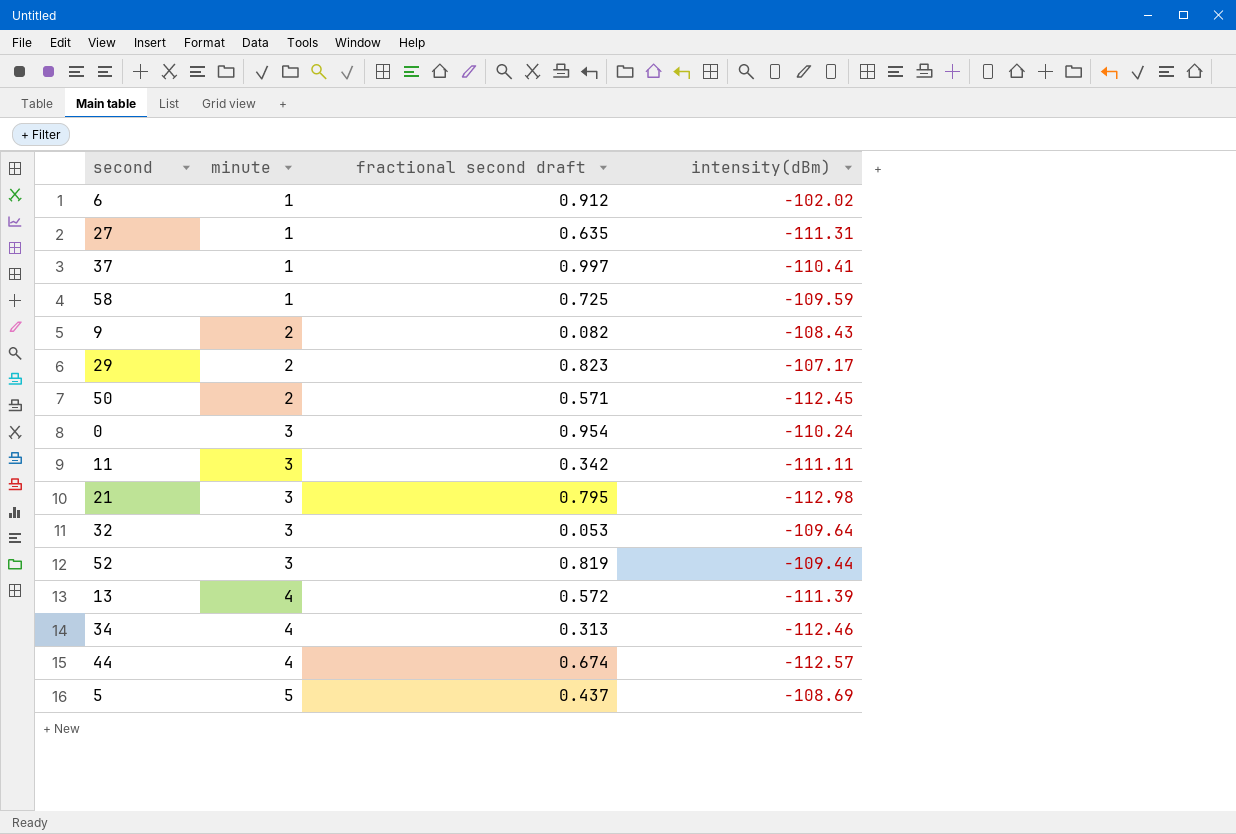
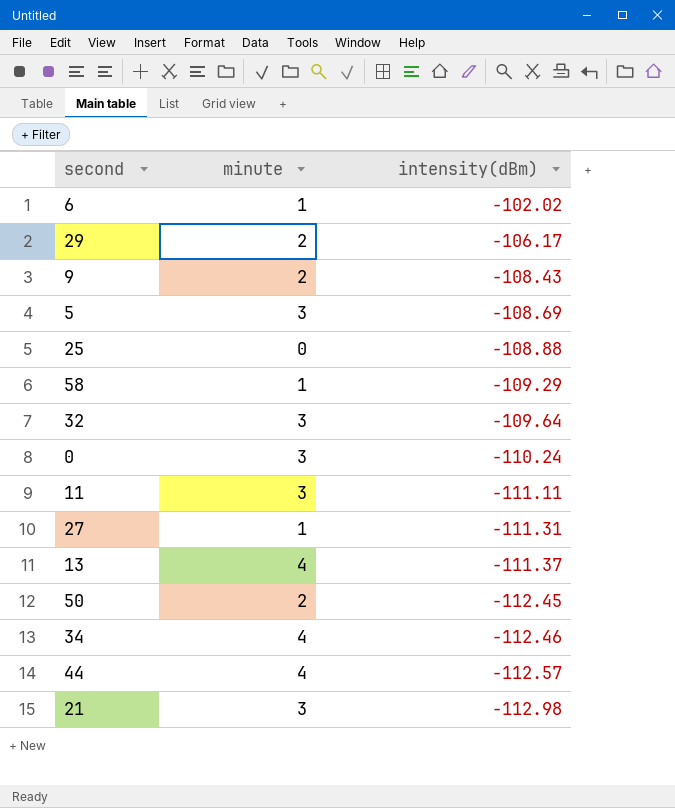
row order: minute ascending -> intensity(dBm) descending
column fractional second draft | position: 3 -> none
row 37: 1 | 0.997 | -110.41 -> none
row 52: 3 | 0.819 | -109.44 -> none
29 | intensity(dBm): -107.17 -> -106.17
5 | minute: 5 -> 3
row 25: none -> 0 | -108.88
58 | intensity(dBm): -109.59 -> -109.29
13 | intensity(dBm): -111.39 -> -111.37

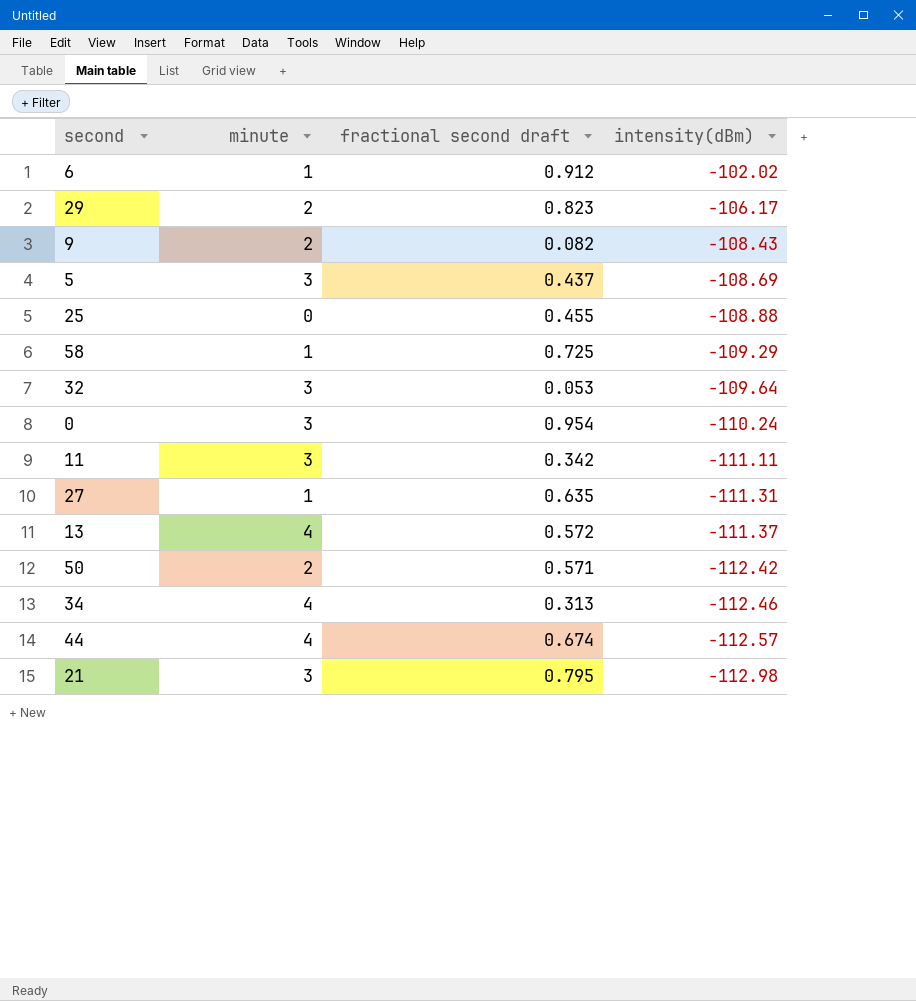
column fractional second draft | position: none -> 3
50 | intensity(dBm): -112.45 -> -112.42

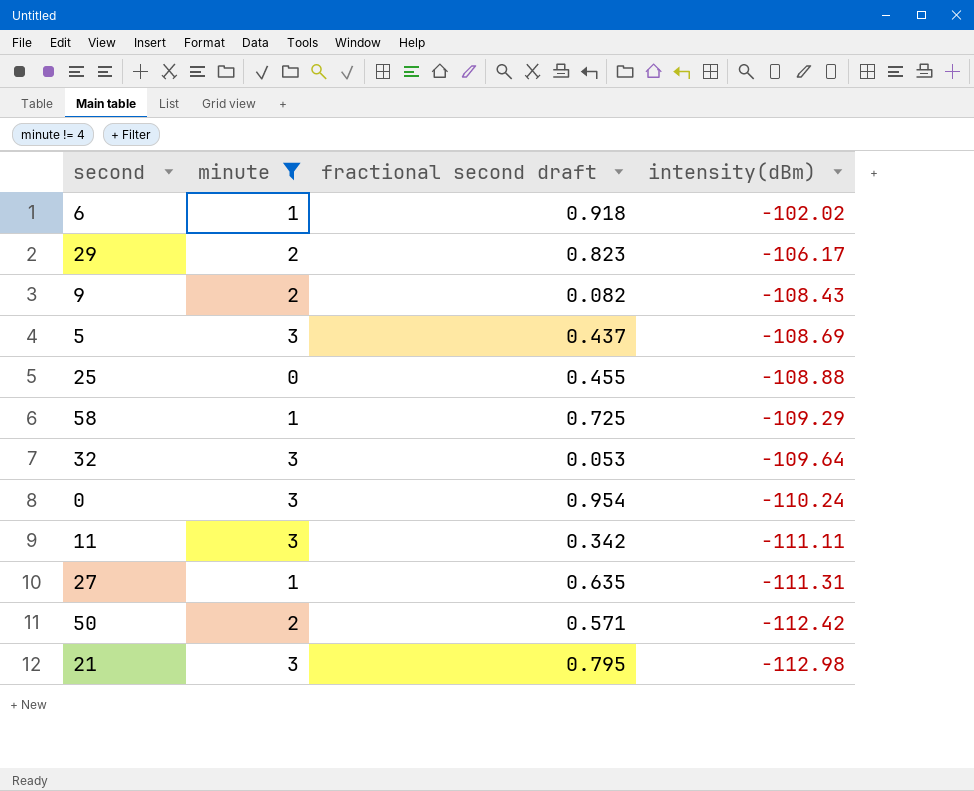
filter: none -> minute != 4
6 | fractional second draft: 0.912 -> 0.918

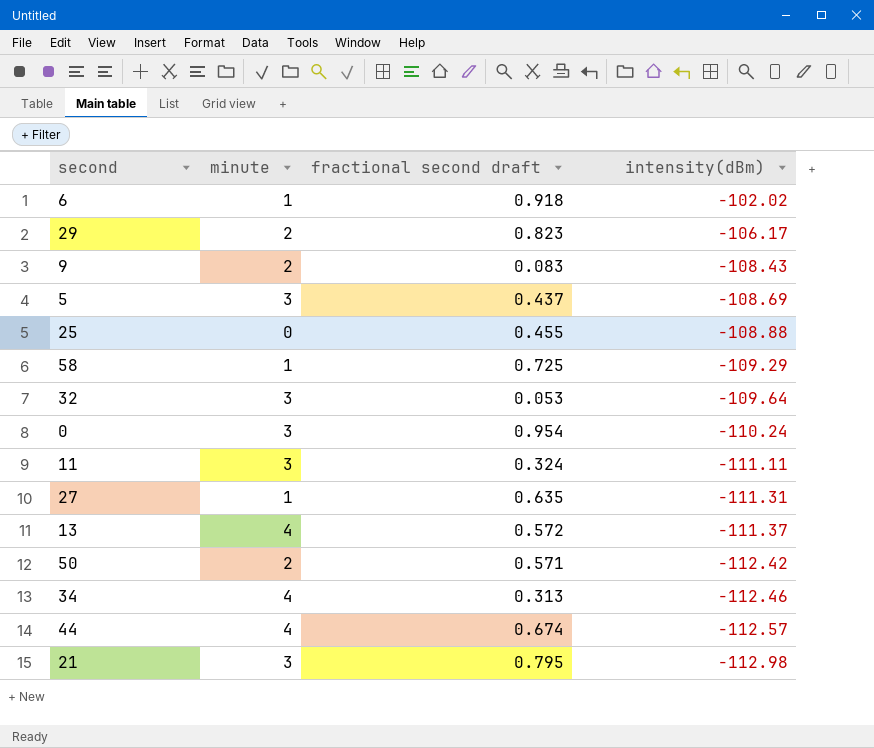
filter: minute != 4 -> none
9 | fractional second draft: 0.082 -> 0.083
11 | fractional second draft: 0.342 -> 0.324

